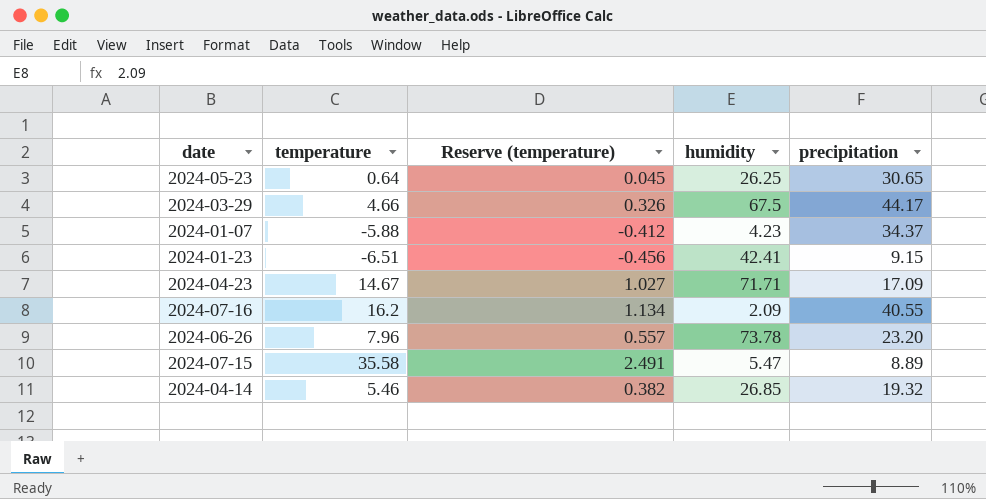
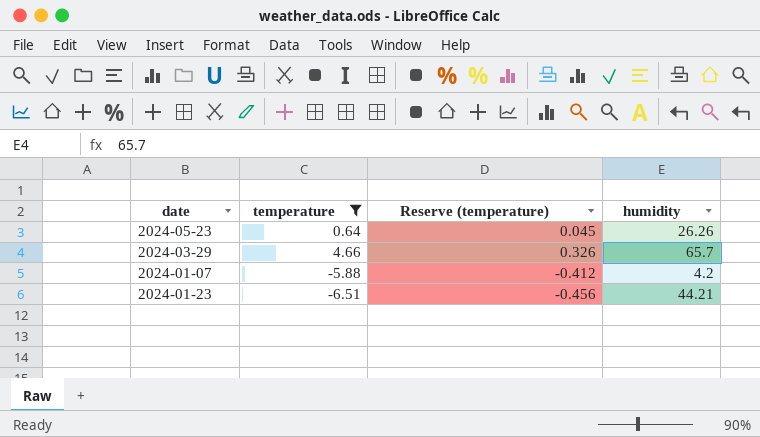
filter: none -> temperature <= 4.66
column precipitation | position: 5 -> none
2024-05-23 | humidity: 26.25 -> 26.26
2024-03-29 | humidity: 67.5 -> 65.7
2024-01-07 | humidity: 4.23 -> 4.2
2024-01-23 | humidity: 42.41 -> 44.21

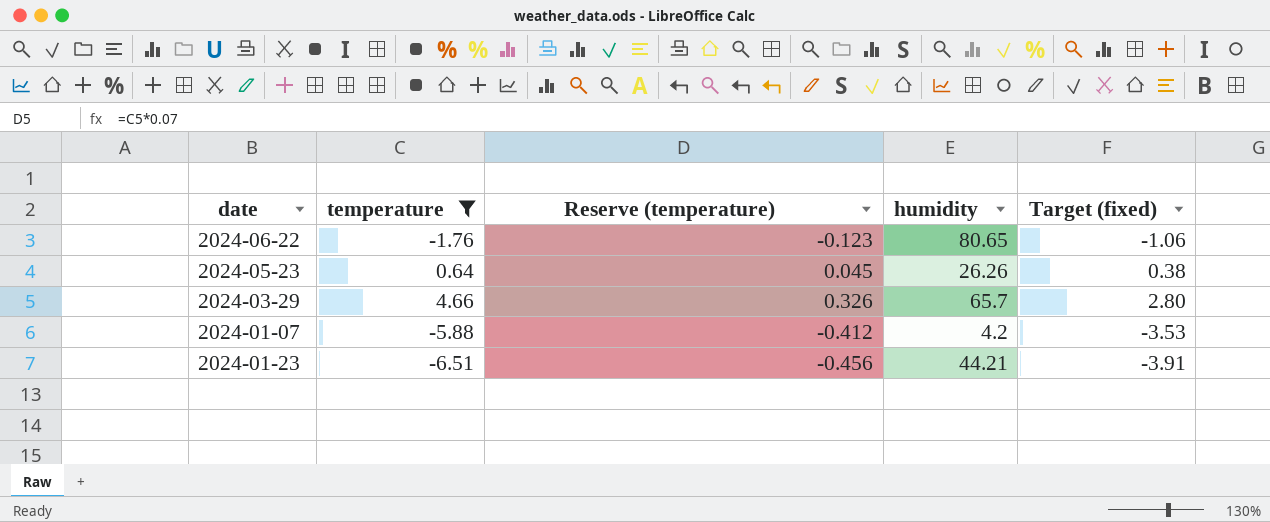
column Target (fixed) | formula: none -> [temperature] * 0.6
row 2024-06-22: none -> -1.76 | -0.123 | 80.65 | -1.06

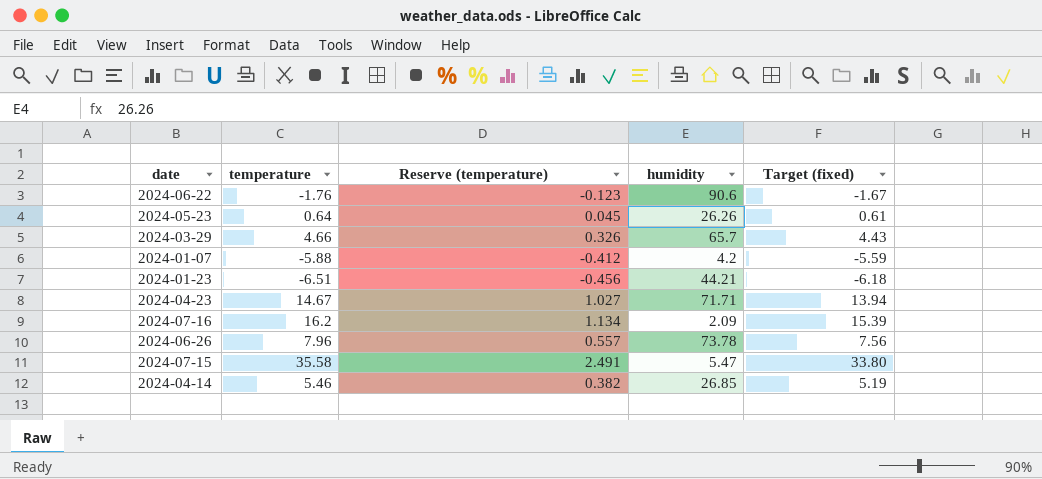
filter: temperature <= 4.66 -> none
column Target (fixed) | formula: [temperature] * 0.6 -> [temperature] * 0.95
2024-06-22 | humidity: 80.65 -> 90.6

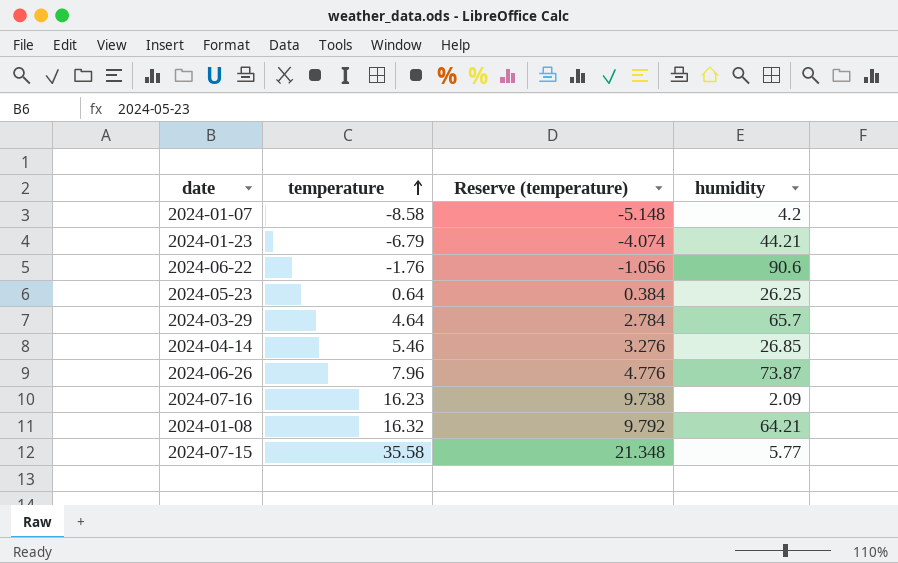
row order: none -> temperature ascending
column Target (fixed) | formula: [temperature] * 0.95 -> none
column Reserve (temperature) | formula: [temperature] * 0.07 -> [temperature] * 0.6
row 2024-04-23: 14.67 | 1.027 | 71.71 | 13.94 -> none
2024-01-07 | temperature: -5.88 -> -8.58
2024-01-23 | temperature: -6.51 -> -6.79
2024-05-23 | humidity: 26.26 -> 26.25
2024-03-29 | temperature: 4.66 -> 4.64
2024-06-26 | humidity: 73.78 -> 73.87
2024-07-16 | temperature: 16.2 -> 16.23
row 2024-01-08: none -> 16.32 | 9.792 | 64.21
2024-07-15 | humidity: 5.47 -> 5.77

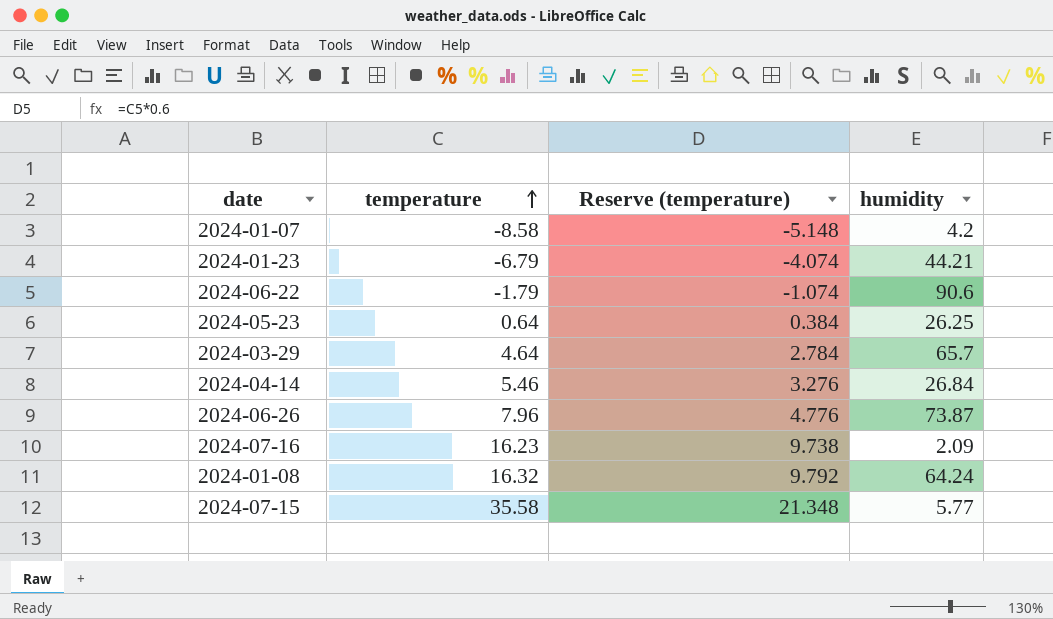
2024-06-22 | temperature: -1.76 -> -1.79
2024-06-22 | Reserve (temperature): -1.056 -> -1.074
2024-04-14 | humidity: 26.85 -> 26.84
2024-01-08 | humidity: 64.21 -> 64.24

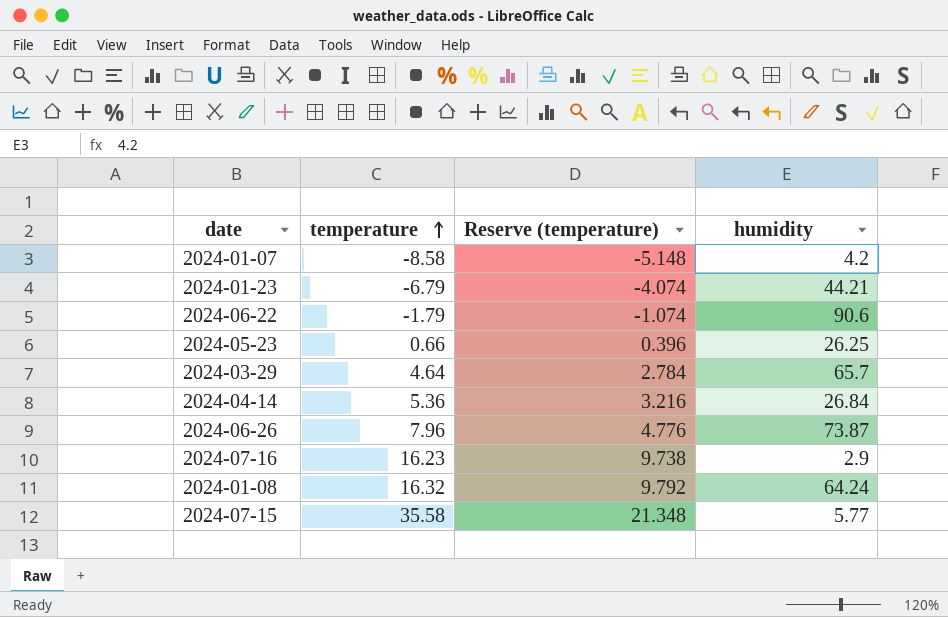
2024-05-23 | temperature: 0.64 -> 0.66
2024-05-23 | Reserve (temperature): 0.384 -> 0.396
2024-04-14 | temperature: 5.46 -> 5.36
2024-04-14 | Reserve (temperature): 3.276 -> 3.216
2024-07-16 | humidity: 2.09 -> 2.9

